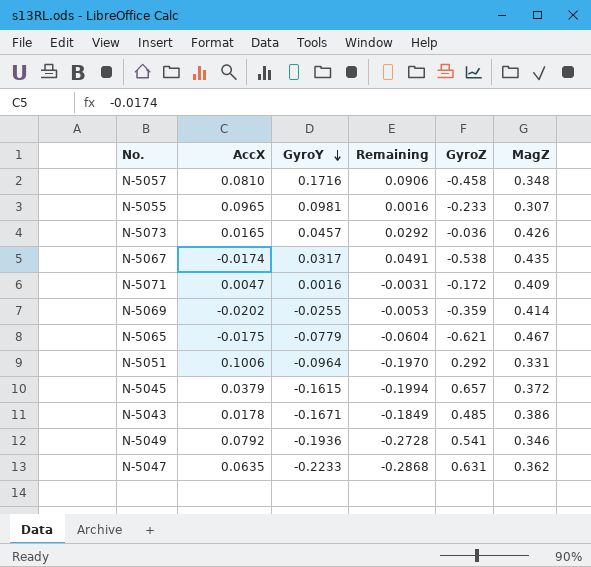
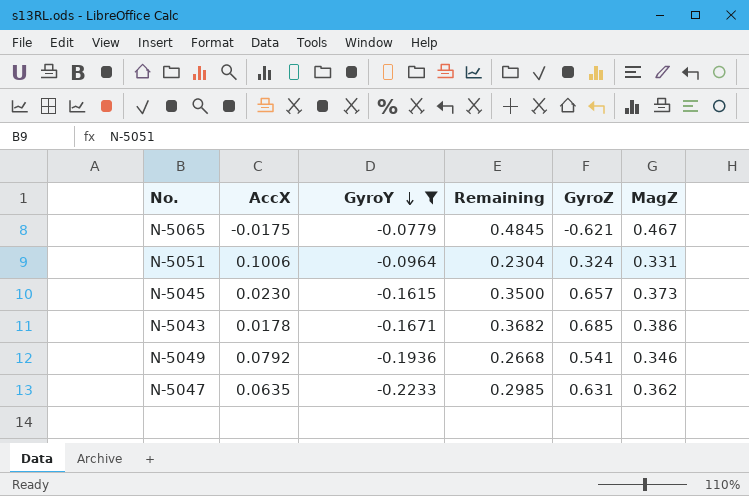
filter: none -> GyroY <= -0.0779
column Remaining | formula: [GyroY] - [AccX] -> [MagZ] - [AccX]
N-5051 | GyroZ: 0.292 -> 0.324
N-5045 | AccX: 0.0379 -> 0.0230
N-5045 | MagZ: 0.372 -> 0.373
N-5043 | GyroZ: 0.485 -> 0.685

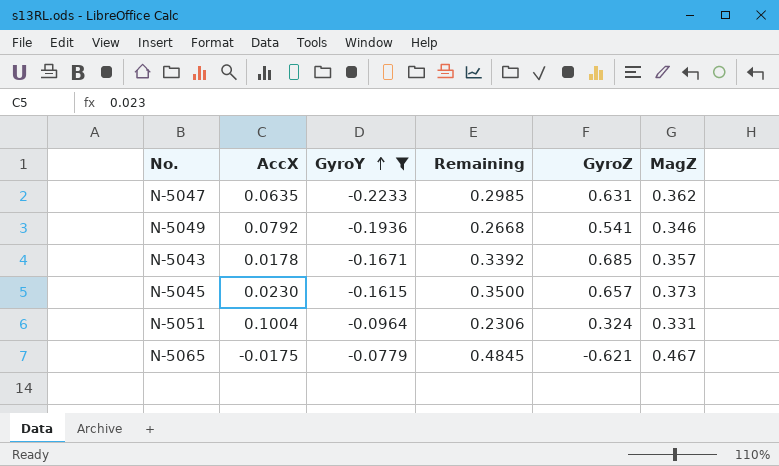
row order: GyroY descending -> GyroY ascending
N-5043 | Remaining: 0.3682 -> 0.3392
N-5043 | MagZ: 0.386 -> 0.357
N-5051 | AccX: 0.1006 -> 0.1004
N-5051 | Remaining: 0.2304 -> 0.2306

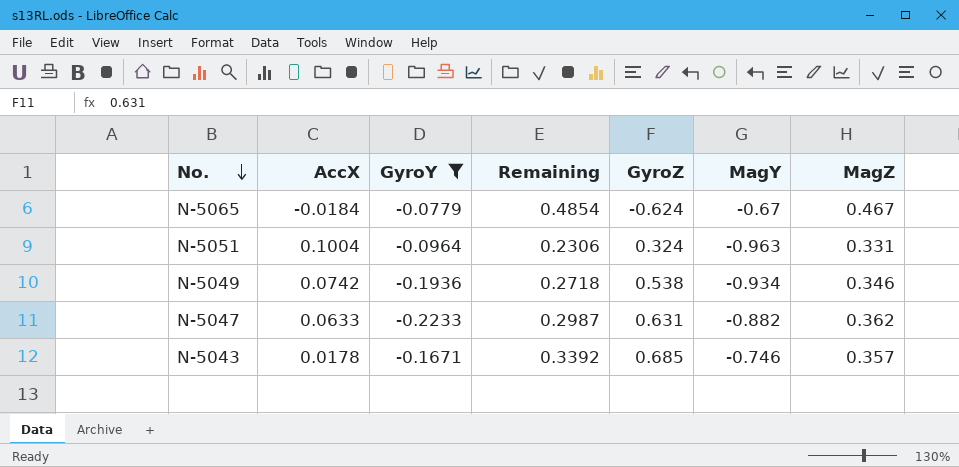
row order: GyroY ascending -> No. descending
column MagY | position: none -> 6
row N-5045: 0.0230 | -0.1615 | 0.3500 | 0.657 | 0.373 -> none
N-5065 | AccX: -0.0175 -> -0.0184
N-5065 | Remaining: 0.4845 -> 0.4854
N-5065 | GyroZ: -0.621 -> -0.624
N-5049 | AccX: 0.0792 -> 0.0742
N-5049 | Remaining: 0.2668 -> 0.2718
N-5049 | GyroZ: 0.541 -> 0.538
N-5047 | AccX: 0.0635 -> 0.0633
N-5047 | Remaining: 0.2985 -> 0.2987

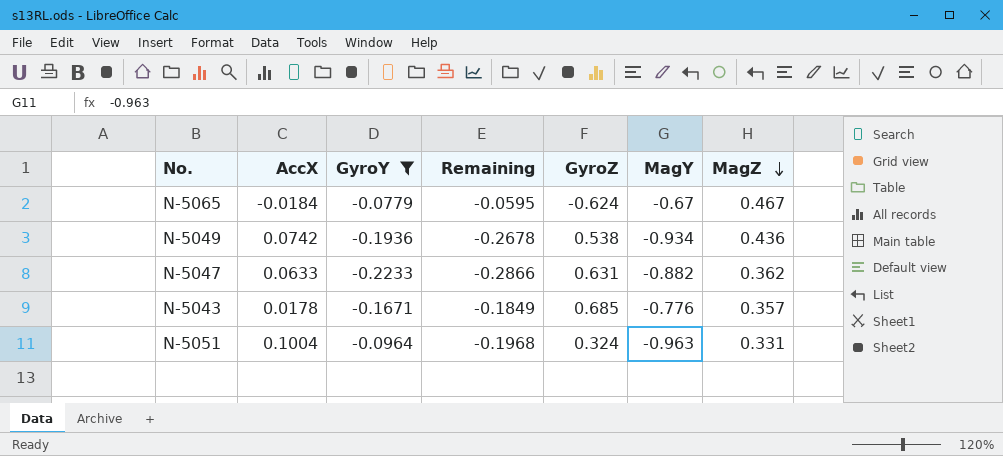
row order: No. descending -> MagZ descending
column Remaining | formula: [MagZ] - [AccX] -> [GyroY] - [AccX]
N-5049 | MagZ: 0.346 -> 0.436
N-5043 | MagY: -0.746 -> -0.776

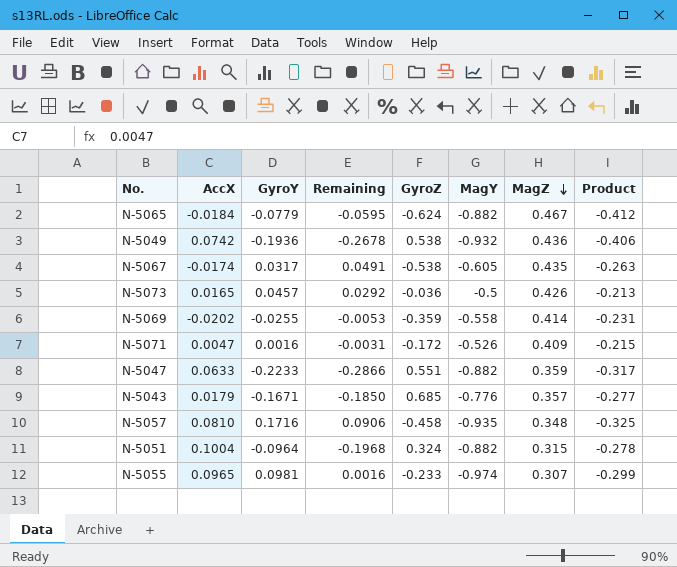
filter: GyroY <= -0.0779 -> none
column Product | formula: none -> [MagY] * [MagZ]
N-5065 | MagY: -0.67 -> -0.882
N-5049 | MagY: -0.934 -> -0.932
N-5047 | GyroZ: 0.631 -> 0.551
N-5047 | MagZ: 0.362 -> 0.359
N-5043 | AccX: 0.0178 -> 0.0179
N-5043 | Remaining: -0.1849 -> -0.1850
N-5051 | MagY: -0.963 -> -0.882
N-5051 | MagZ: 0.331 -> 0.315

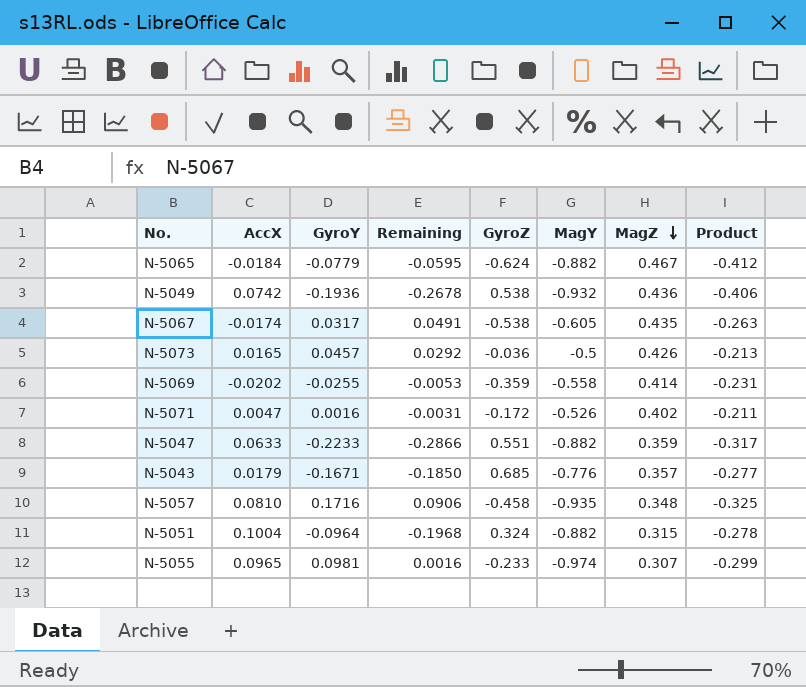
N-5071 | MagZ: 0.409 -> 0.402
N-5071 | Product: -0.215 -> -0.211

